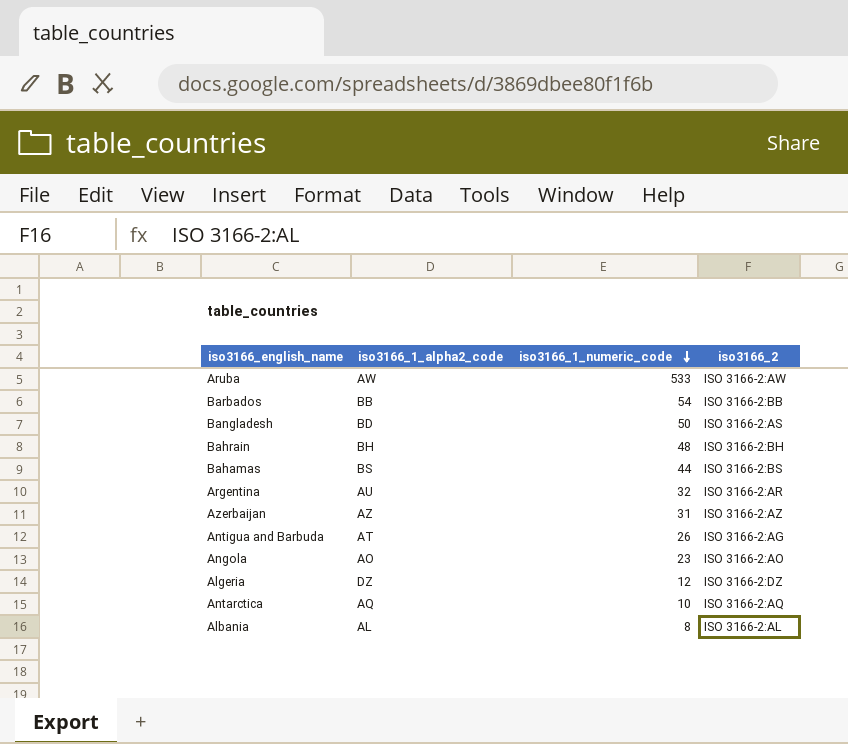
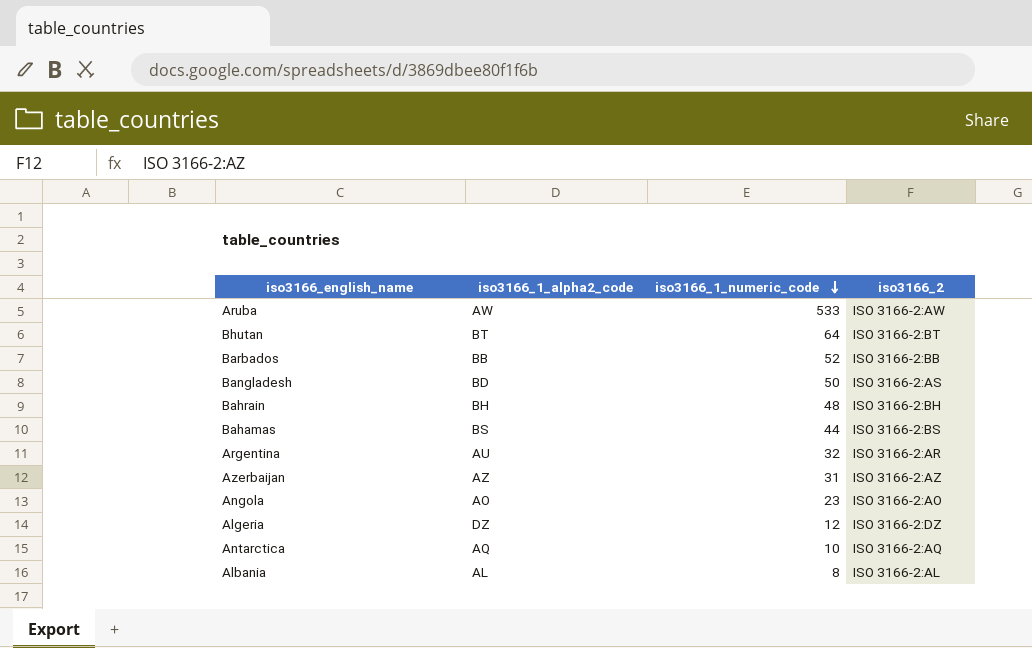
row Antigua and Barbuda: AT | 26 | ISO 3166-2:AG -> none
row Bhutan: none -> BT | 64 | ISO 3166-2:BT
Barbados | iso3166_1_numeric_code: 54 -> 52

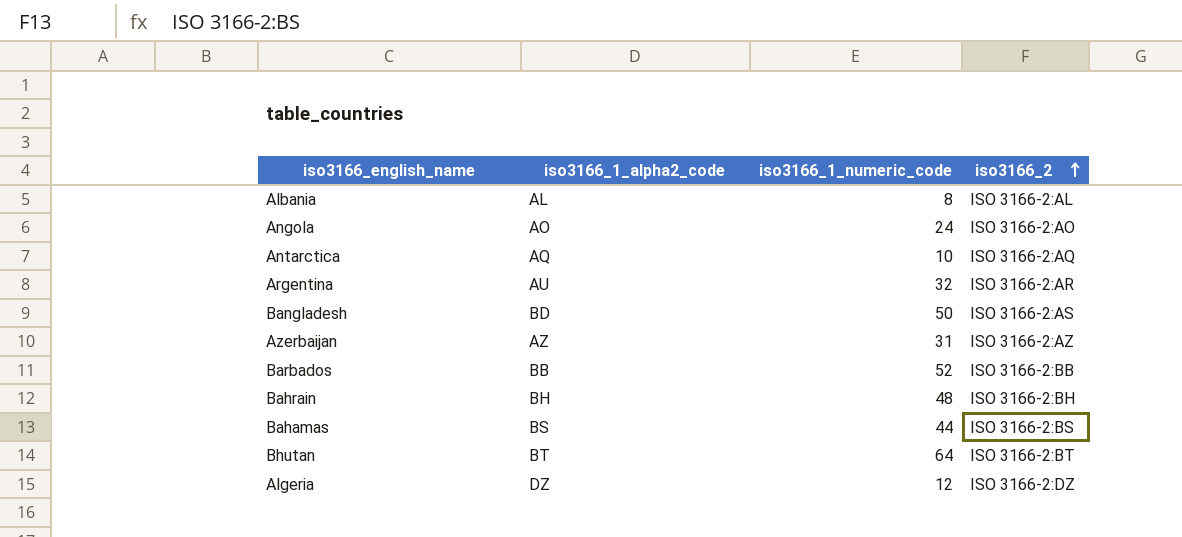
row order: iso3166_1_numeric_code descending -> iso3166_2 ascending
row Aruba: AW | 533 | ISO 3166-2:AW -> none
Angola | iso3166_1_numeric_code: 23 -> 24

